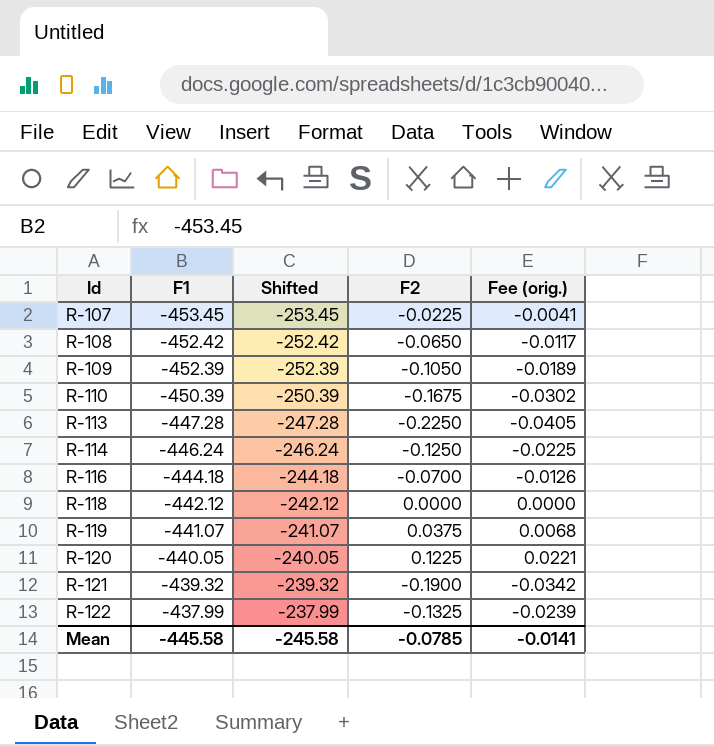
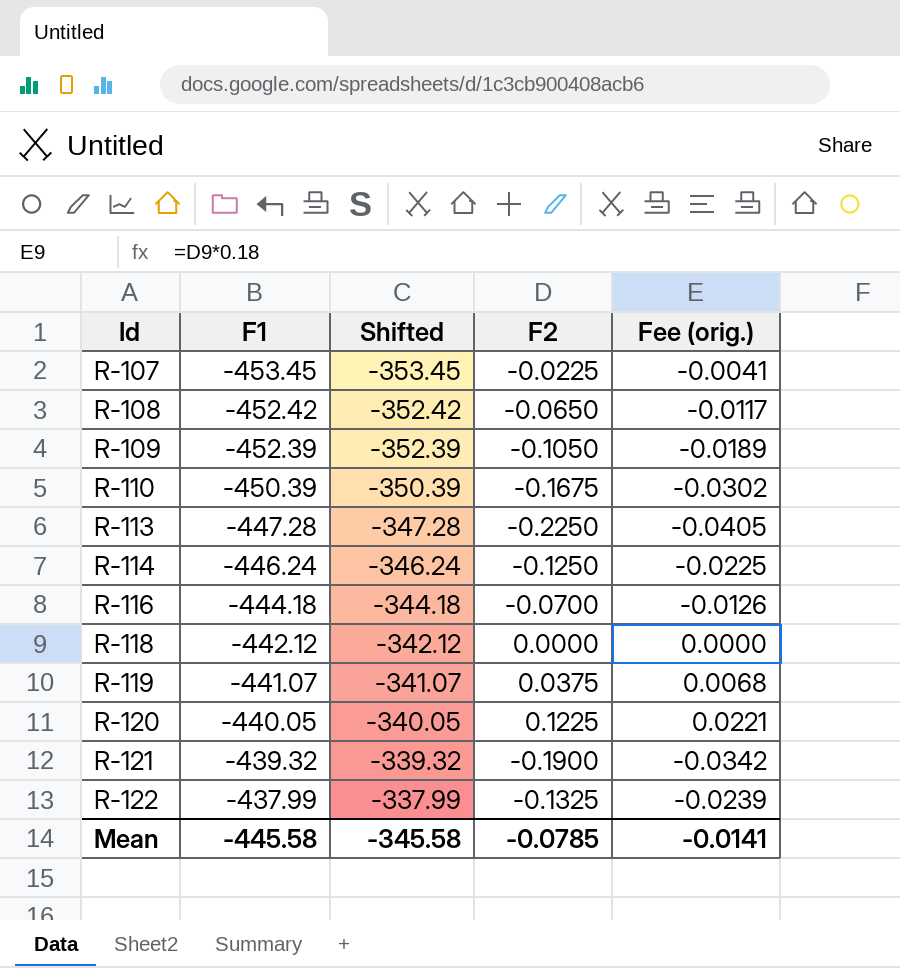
column Shifted | formula: [F1] + 200 -> [F1] + 100
Mean | Shifted: -245.58 -> -345.58

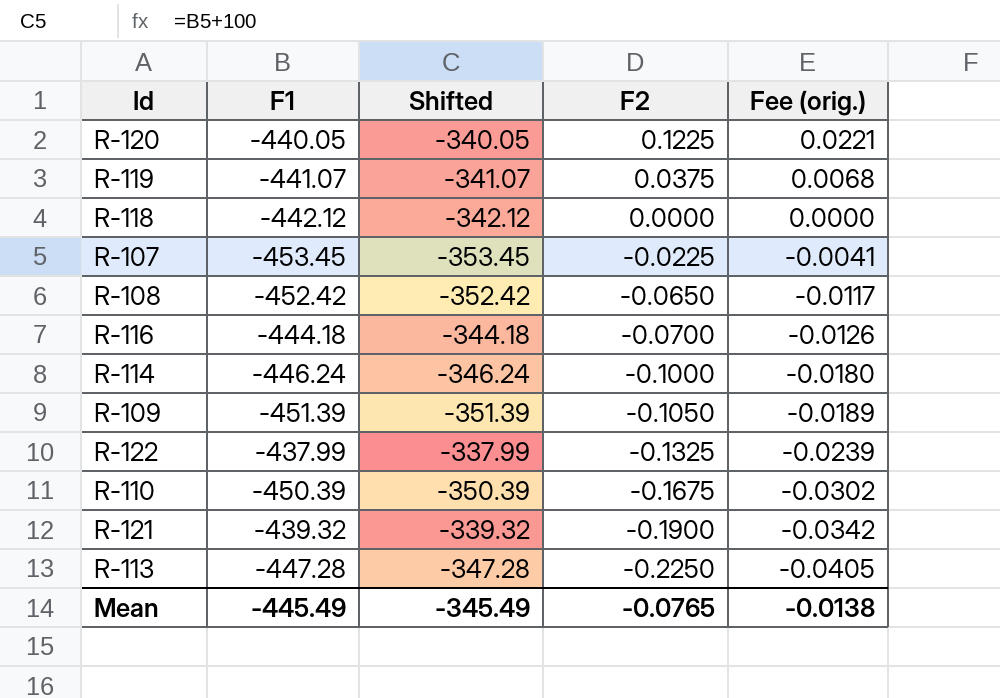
row order: Id ascending -> F2 descending
R-114 | F2: -0.1250 -> -0.1000
R-114 | Fee (orig.): -0.0225 -> -0.0180
R-109 | F1: -452.39 -> -451.39
R-109 | Shifted: -352.39 -> -351.39
Mean | F1: -445.58 -> -445.49
Mean | Shifted: -345.58 -> -345.49
Mean | F2: -0.0785 -> -0.0765
Mean | Fee (orig.): -0.0141 -> -0.0138

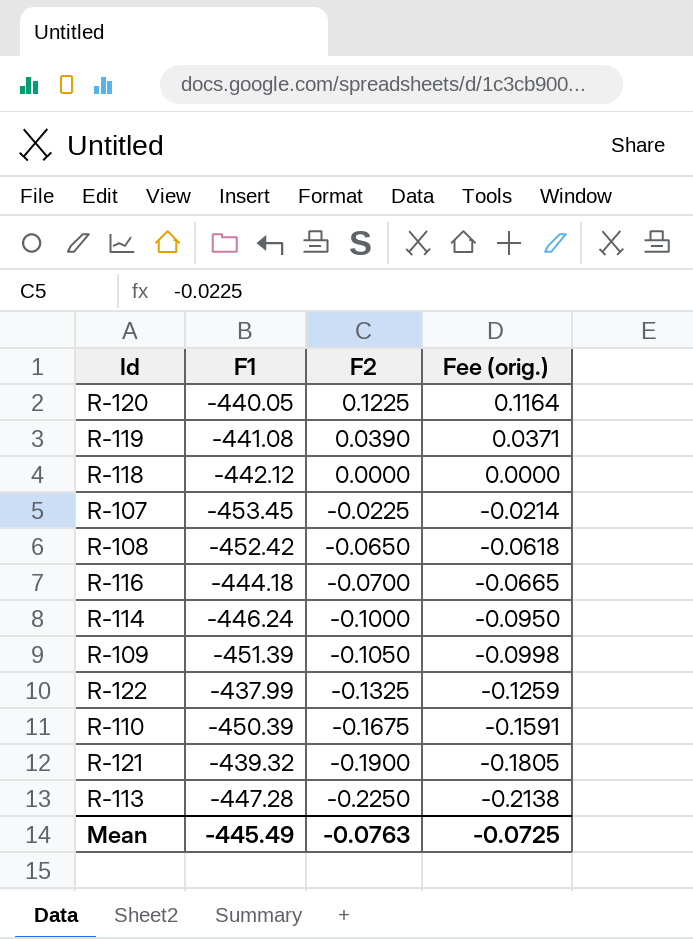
column Shifted | formula: [F1] + 100 -> none
column Fee (orig.) | formula: [F2] * 0.18 -> [F2] * 0.95
R-119 | F1: -441.07 -> -441.08
R-119 | F2: 0.0375 -> 0.0390
Mean | F2: -0.0765 -> -0.0763
Mean | Fee (orig.): -0.0138 -> -0.0725

